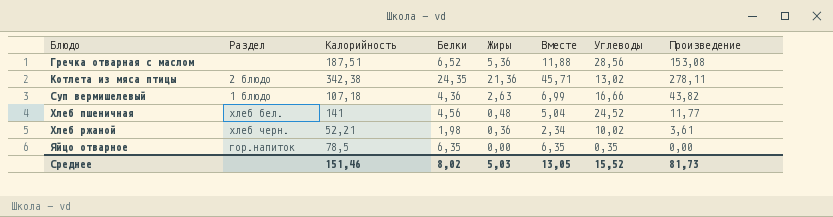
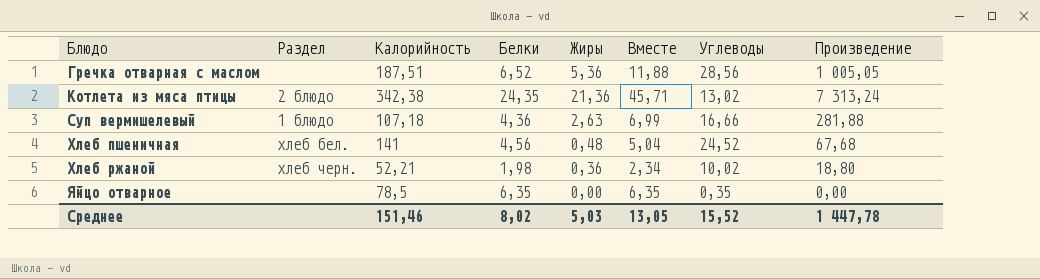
column Произведение | formula: [Жиры] * [Углеводы] -> [Калорийность] * [Жиры]
Яйцо отварное | Раздел: гор.напиток -> none
Среднее | Произведение: 81,73 -> 1 447,78

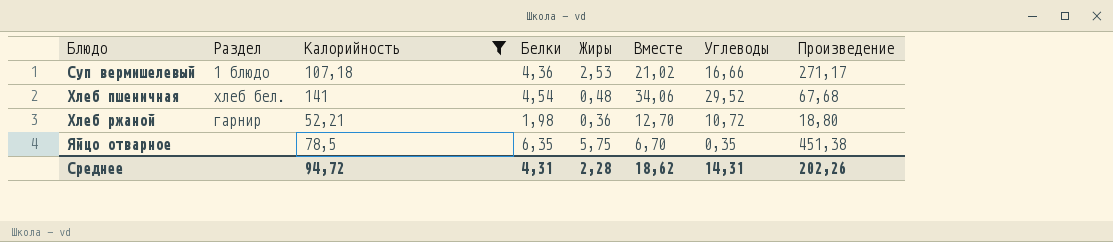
filter: none -> Калорийность <= 141
column Вместе | formula: [Белки] + [Жиры] -> [Белки] + [Углеводы]
Суп вермишелевый | Жиры: 2,63 -> 2,53
Суп вермишелевый | Произведение: 281,88 -> 271,17
Хлеб пшеничная | Белки: 4,56 -> 4,54
Хлеб пшеничная | Углеводы: 24,52 -> 29,52
Хлеб ржаной | Раздел: хлеб черн. -> гарнир
Хлеб ржаной | Углеводы: 10,02 -> 10,72
Яйцо отварное | Жиры: 0,00 -> 5,75
Яйцо отварное | Произведение: 0,00 -> 451,38
Среднее | Калорийность: 151,46 -> 94,72
Среднее | Белки: 8,02 -> 4,31
Среднее | Жиры: 5,03 -> 2,28
Среднее | Вместе: 13,05 -> 18,62
Среднее | Углеводы: 15,52 -> 14,31
Среднее | Произведение: 1 447,78 -> 202,26

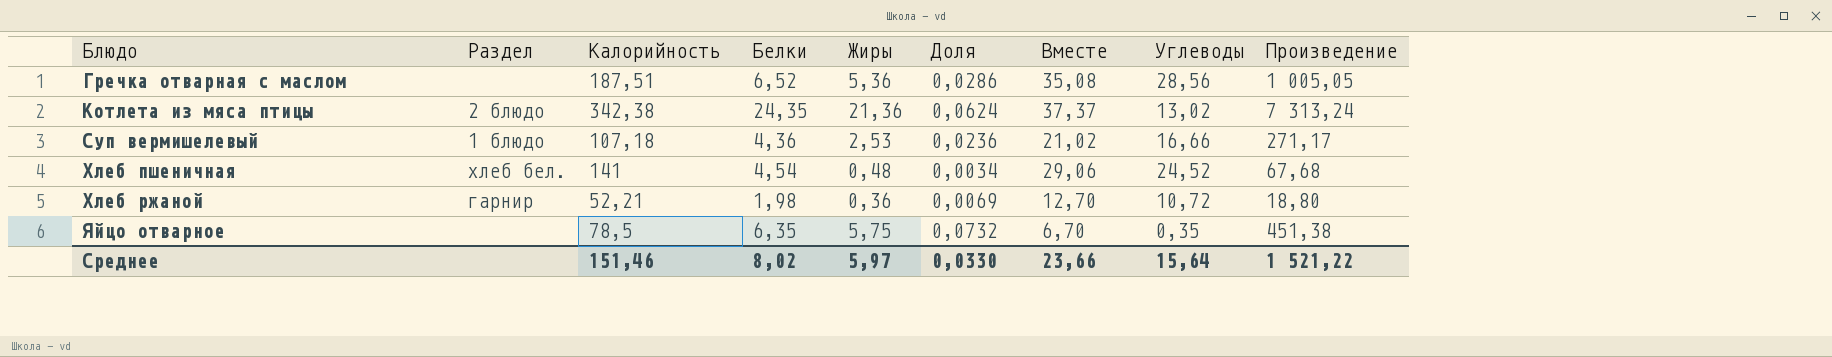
filter: Калорийность <= 141 -> none
column Доля | formula: none -> [Жиры] / [Калорийность]
Хлеб пшеничная | Вместе: 34,06 -> 29,06
Хлеб пшеничная | Углеводы: 29,52 -> 24,52
Среднее | Калорийность: 94,72 -> 151,46
Среднее | Белки: 4,31 -> 8,02
Среднее | Жиры: 2,28 -> 5,97
Среднее | Вместе: 18,62 -> 23,66
Среднее | Углеводы: 14,31 -> 15,64
Среднее | Произведение: 202,26 -> 1 521,22

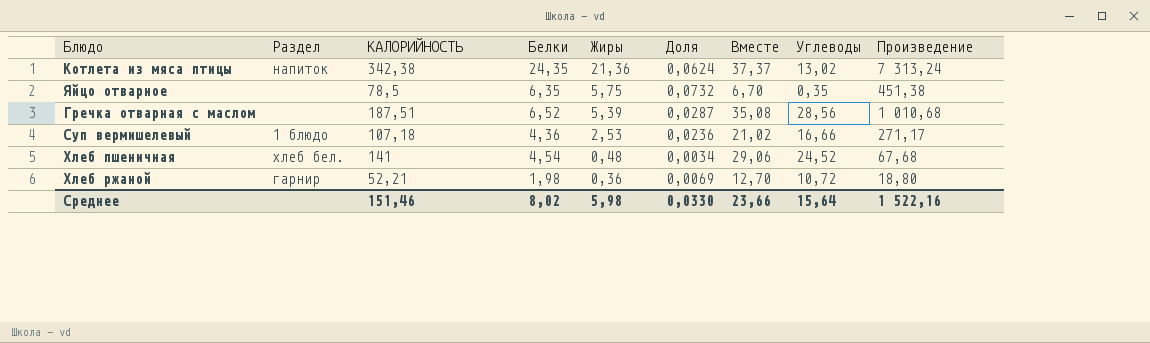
row order: Блюдо ascending -> Жиры descending
column name: Калорийность -> КАЛОРИЙНОСТЬ
Котлета из мяса птицы | Раздел: 2 блюдо -> напиток
Гречка отварная с маслом | Жиры: 5,36 -> 5,39
Гречка отварная с маслом | Доля: 0,0286 -> 0,0287
Гречка отварная с маслом | Произведение: 1 005,05 -> 1 010,68
Среднее | Жиры: 5,97 -> 5,98
Среднее | Произведение: 1 521,22 -> 1 522,16

